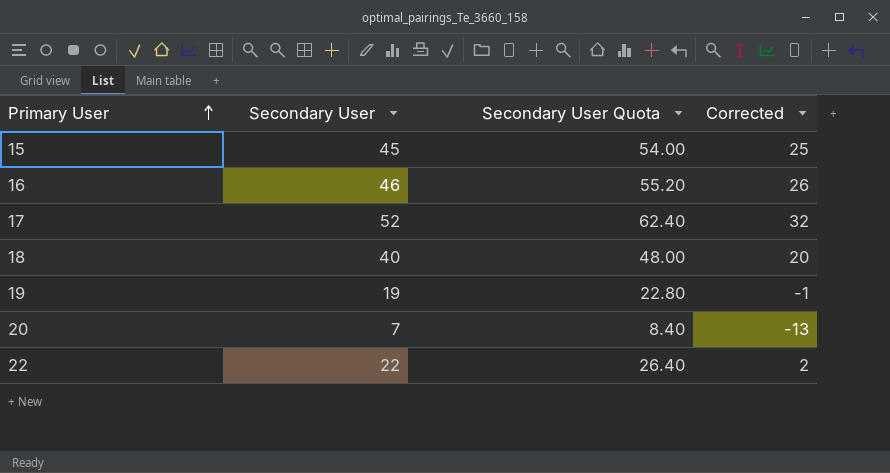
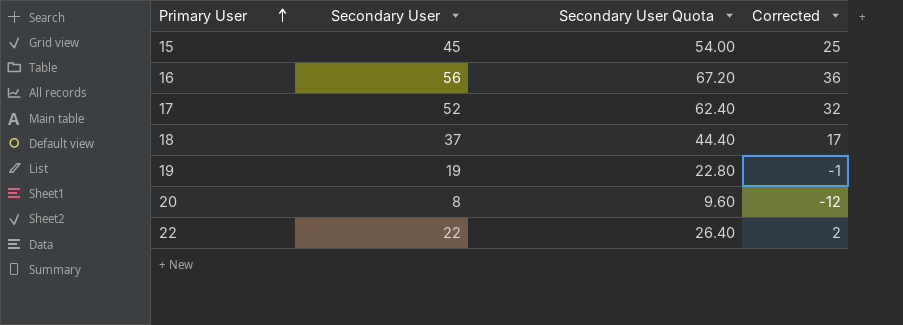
16 | Secondary User: 46 -> 56
16 | Secondary User Quota: 55.20 -> 67.20
16 | Corrected: 26 -> 36
18 | Secondary User: 40 -> 37
18 | Secondary User Quota: 48.00 -> 44.40
18 | Corrected: 20 -> 17
20 | Secondary User: 7 -> 8
20 | Secondary User Quota: 8.40 -> 9.60
20 | Corrected: -13 -> -12

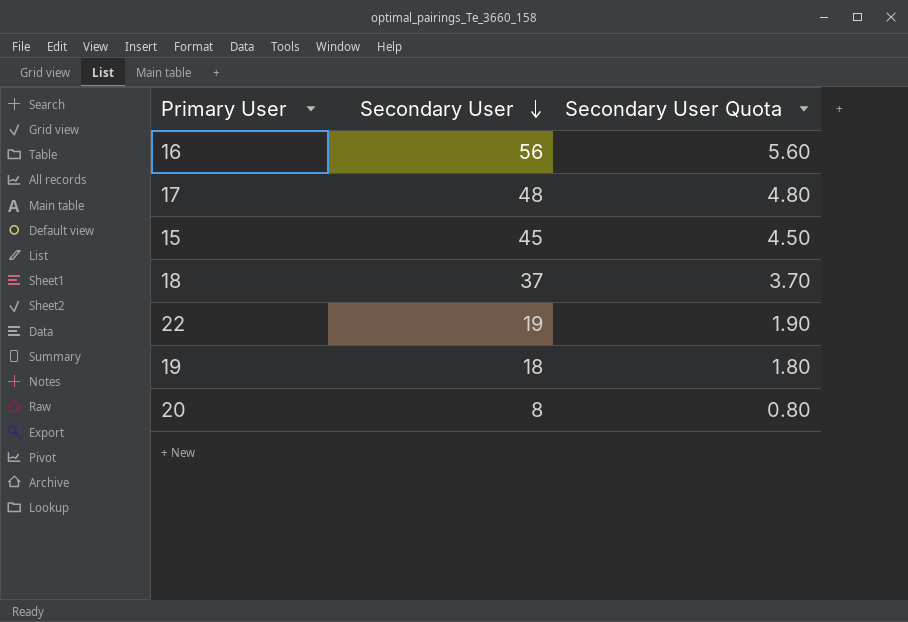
row order: Primary User ascending -> Secondary User descending
column Corrected | formula: [Secondary User] - 20 -> none
column Secondary User Quota | formula: [Secondary User] * 1.2 -> [Secondary User] * 0.1
17 | Secondary User: 52 -> 48
22 | Secondary User: 22 -> 19
19 | Secondary User: 19 -> 18

